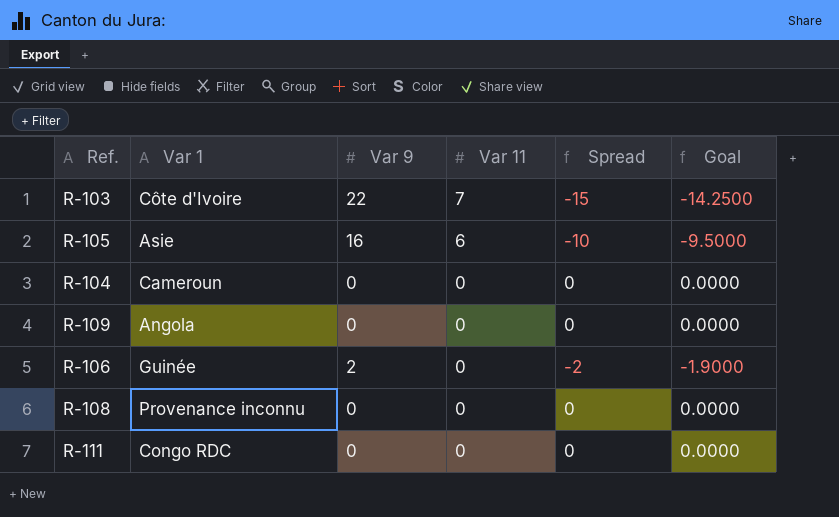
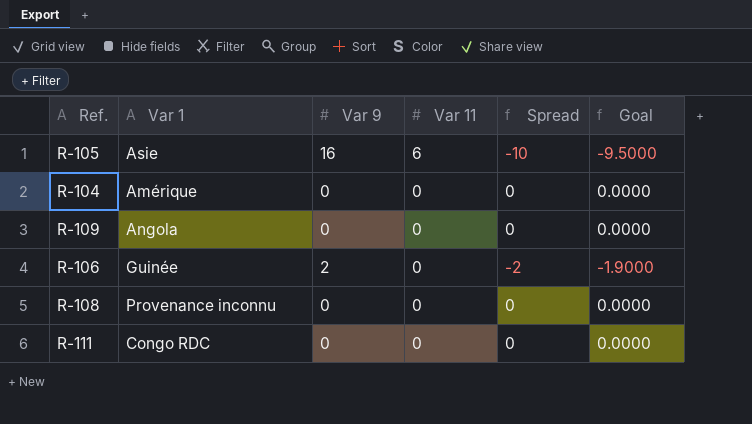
row R-103: Côte d'Ivoire | 22 | 7 | -15 | -14.2500 -> none
R-104 | Var 1: Cameroun -> Amérique

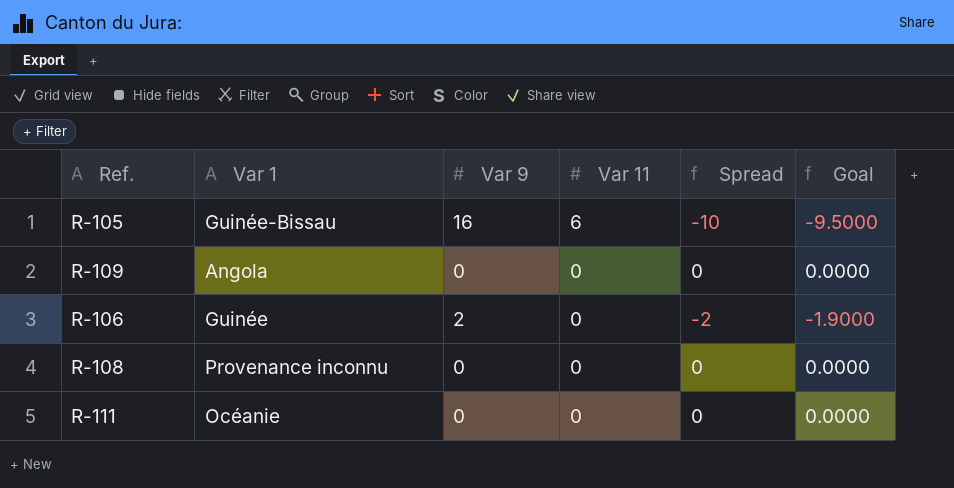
row R-104: Amérique | 0 | 0 | 0 | 0.0000 -> none
R-105 | Var 1: Asie -> Guinée-Bissau
R-111 | Var 1: Congo RDC -> Océanie

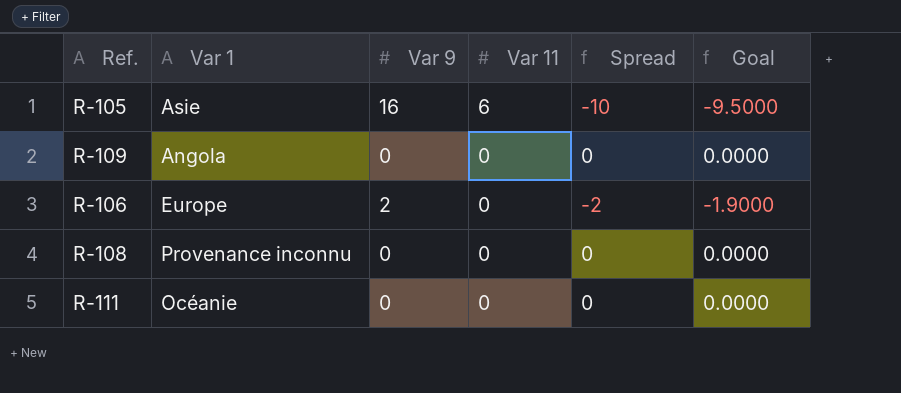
R-105 | Var 1: Guinée-Bissau -> Asie
R-106 | Var 1: Guinée -> Europe

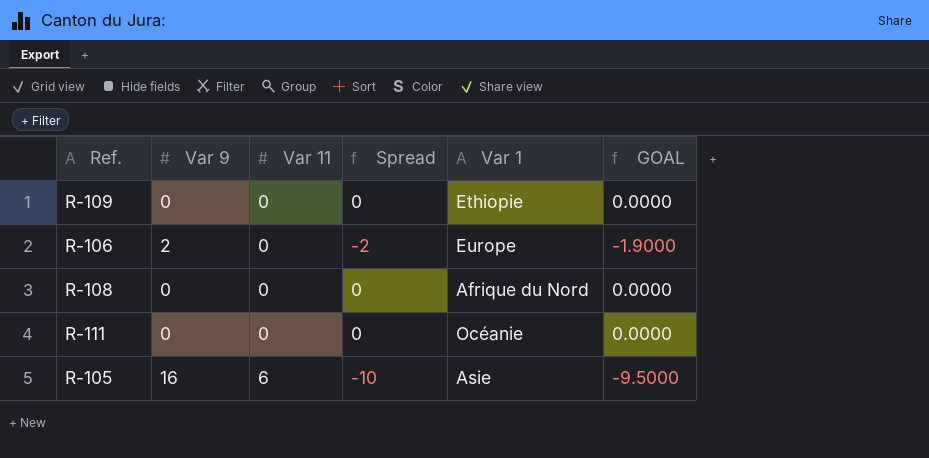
row order: Var 11 descending -> Var 11 ascending
column Var 1 | position: 2 -> 5
column name: Goal -> GOAL
R-109 | Var 1: Angola -> Ethiopie
R-108 | Var 1: Provenance inconnu -> Afrique du Nord

